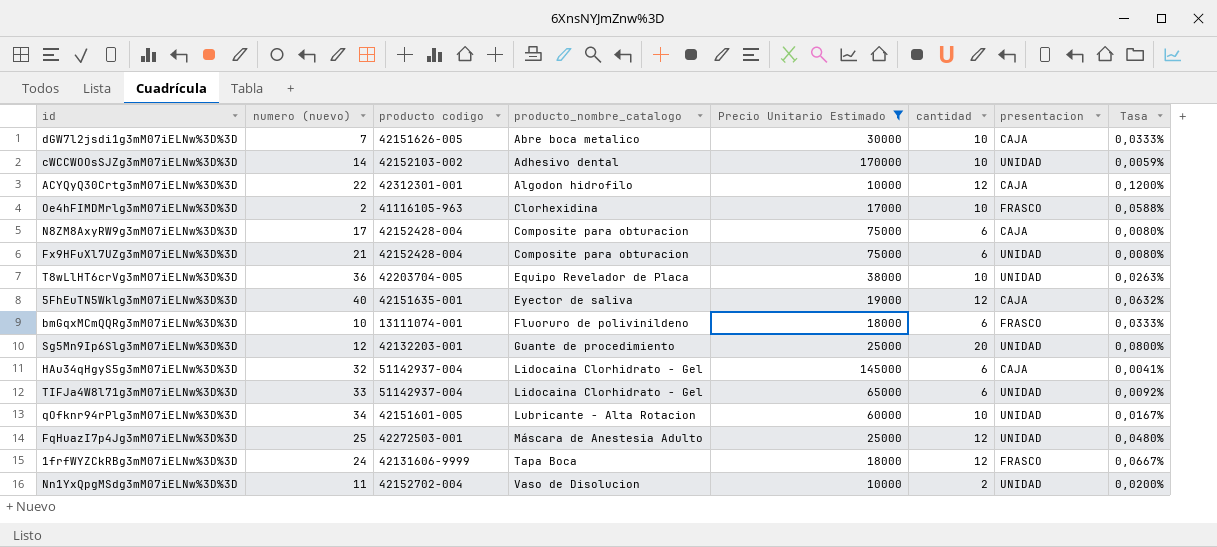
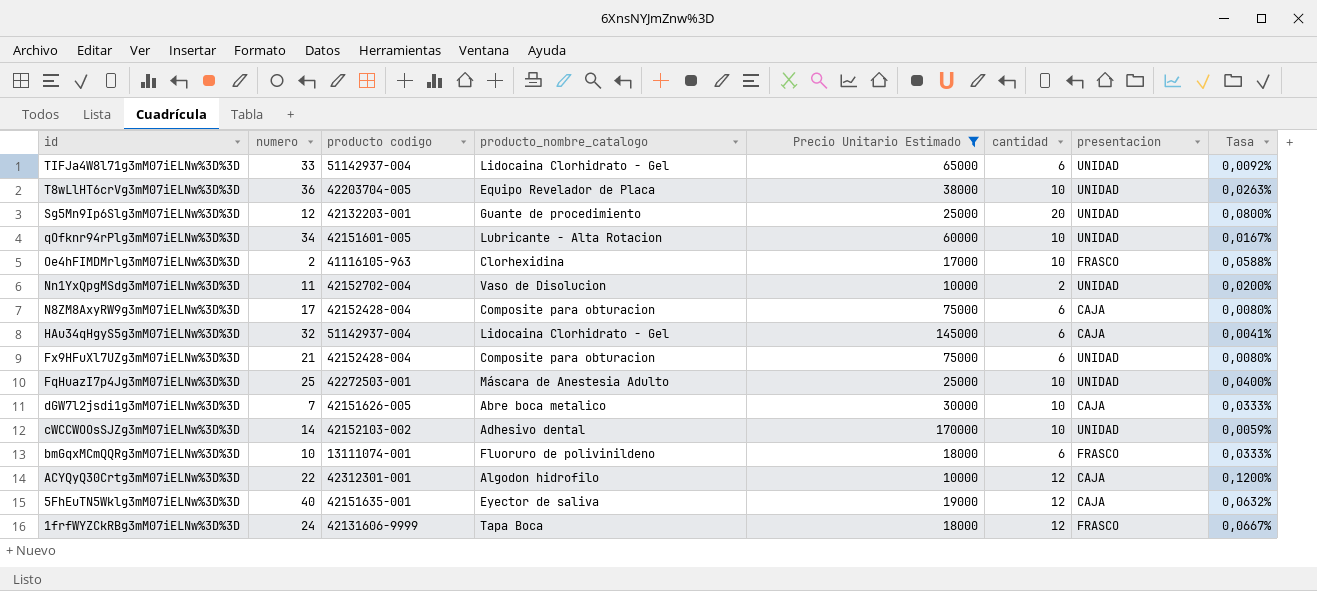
row order: producto_nombre_catalogo ascending -> id descending
column name: numero (nuevo) -> numero
FqHuazI7p4Jg3mM07iELNw%3D%3D | cantidad: 12 -> 10
FqHuazI7p4Jg3mM07iELNw%3D%3D | Tasa: 0,0480% -> 0,0400%

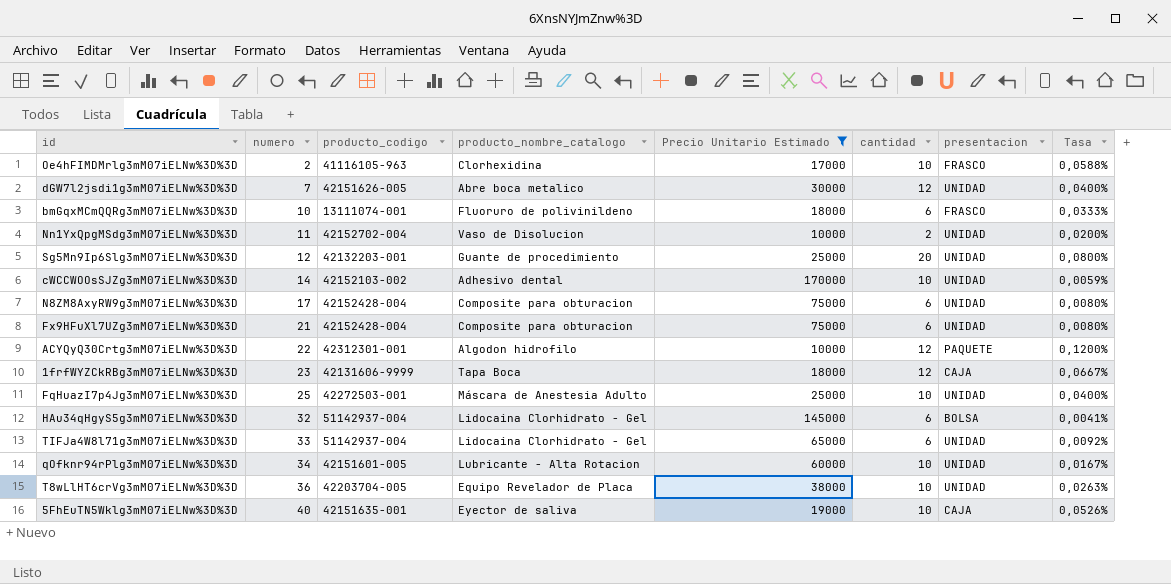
row order: id descending -> numero ascending
column name: producto codigo -> producto_codigo
dGW7l2jsdi1g3mM07iELNw%3D%3D | cantidad: 10 -> 12
dGW7l2jsdi1g3mM07iELNw%3D%3D | presentacion: CAJA -> UNIDAD
dGW7l2jsdi1g3mM07iELNw%3D%3D | Tasa: 0,0333% -> 0,0400%
N8ZM8AxyRW9g3mM07iELNw%3D%3D | presentacion: CAJA -> UNIDAD
ACYQyQ30Crtg3mM07iELNw%3D%3D | presentacion: CAJA -> PAQUETE
1frfWYZCkRBg3mM07iELNw%3D%3D | numero: 24 -> 23
1frfWYZCkRBg3mM07iELNw%3D%3D | presentacion: FRASCO -> CAJA
HAu34qHgyS5g3mM07iELNw%3D%3D | presentacion: CAJA -> BOLSA
5FhEuTN5Wklg3mM07iELNw%3D%3D | cantidad: 12 -> 10
5FhEuTN5Wklg3mM07iELNw%3D%3D | Tasa: 0,0632% -> 0,0526%

